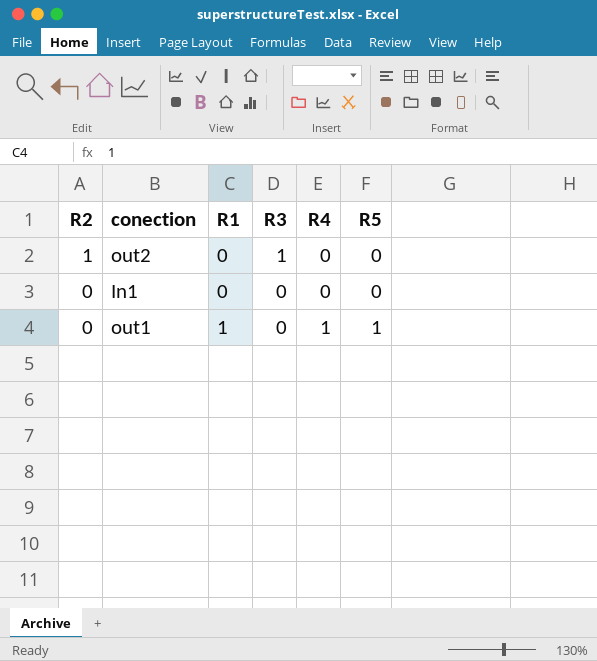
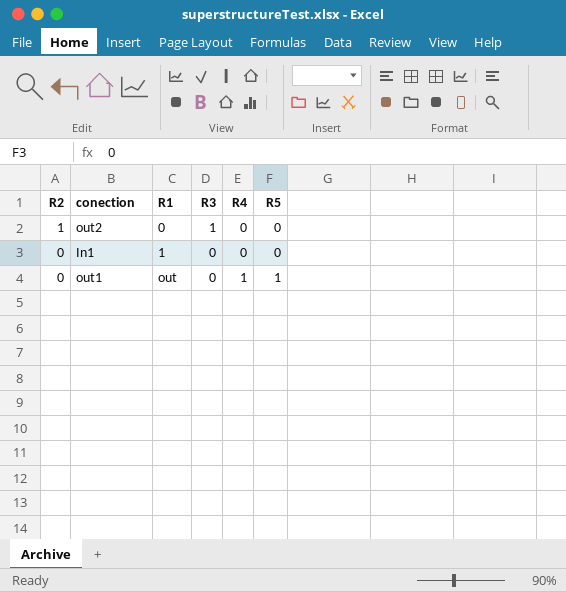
In1 | R1: 0 -> 1
out1 | R1: 1 -> out

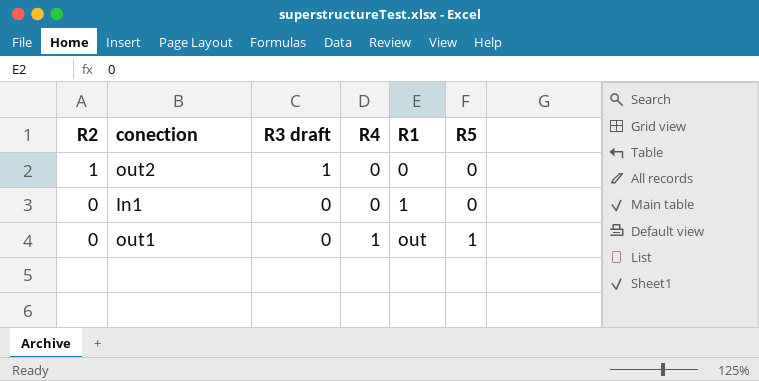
column name: R3 -> R3 draft
column R1 | position: 3 -> 5

